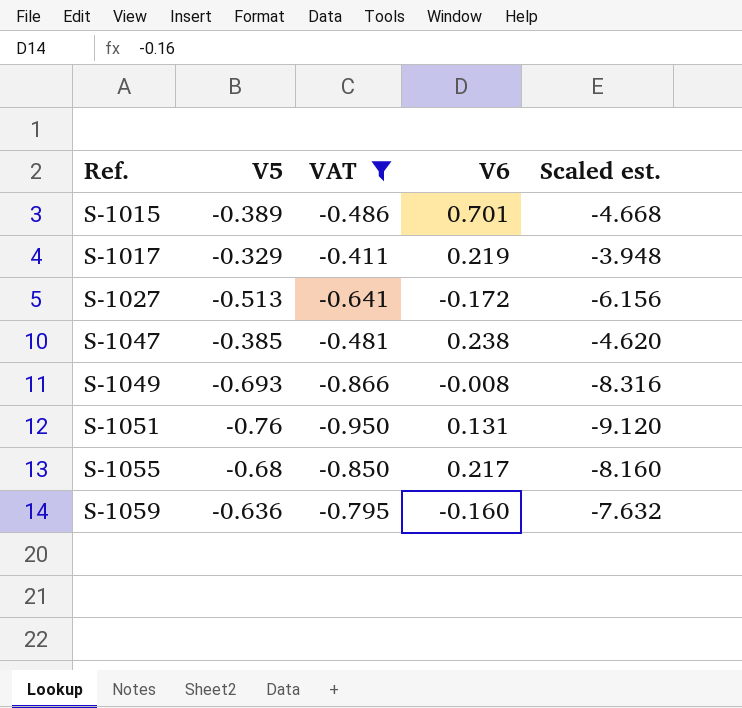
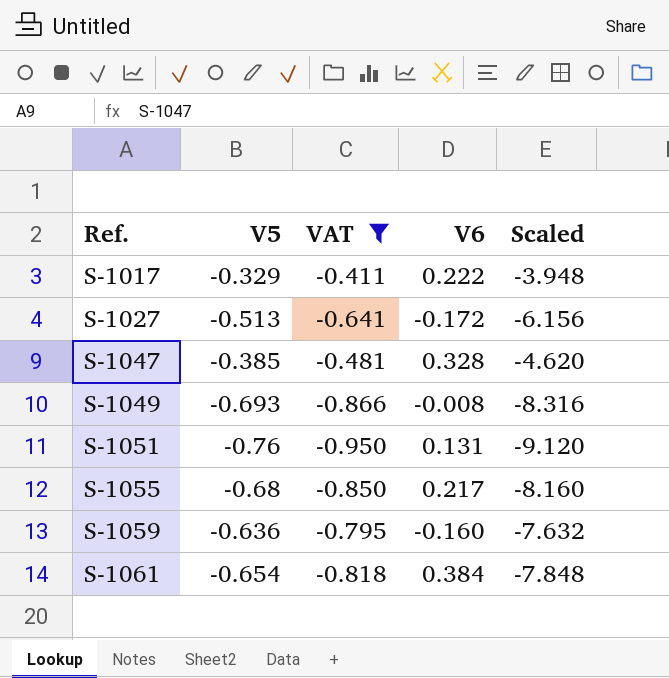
column name: Scaled est. -> Scaled
row S-1015: -0.389 | -0.486 | 0.701 | -4.668 -> none
S-1017 | V6: 0.219 -> 0.222
S-1047 | V6: 0.238 -> 0.328
row S-1061: none -> -0.654 | -0.818 | 0.384 | -7.848

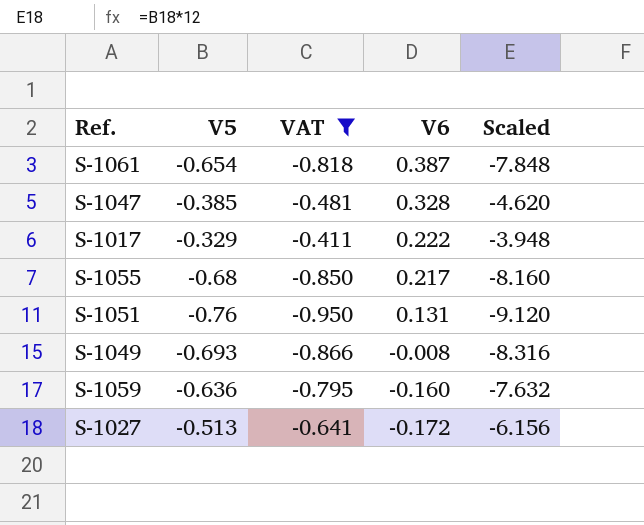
row order: Ref. ascending -> V6 descending
S-1061 | V6: 0.384 -> 0.387

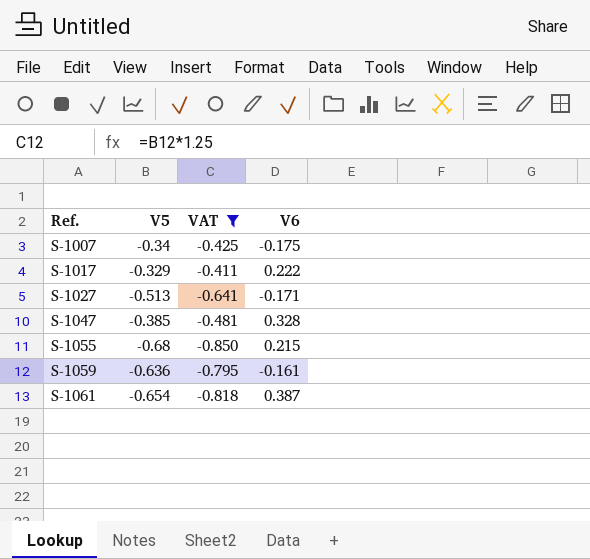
row order: V6 descending -> Ref. ascending
column Scaled | formula: [V5] * 12 -> none
row S-1051: -0.76 | -0.950 | 0.131 | -9.120 -> none
row S-1049: -0.693 | -0.866 | -0.008 | -8.316 -> none
row S-1007: none -> -0.34 | -0.425 | -0.175
S-1027 | V6: -0.172 -> -0.171
S-1055 | V6: 0.217 -> 0.215
S-1059 | V6: -0.160 -> -0.161

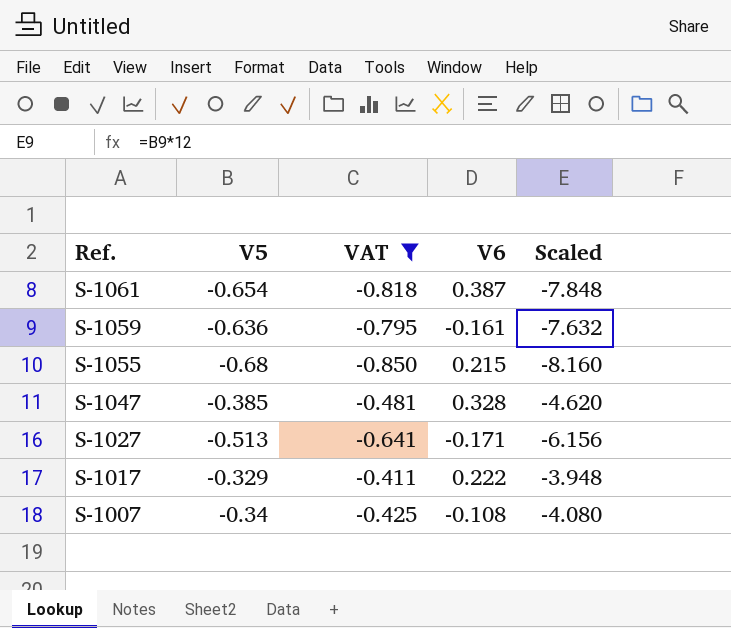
row order: Ref. ascending -> Ref. descending
column Scaled | formula: none -> [V5] * 12
S-1007 | V6: -0.175 -> -0.108

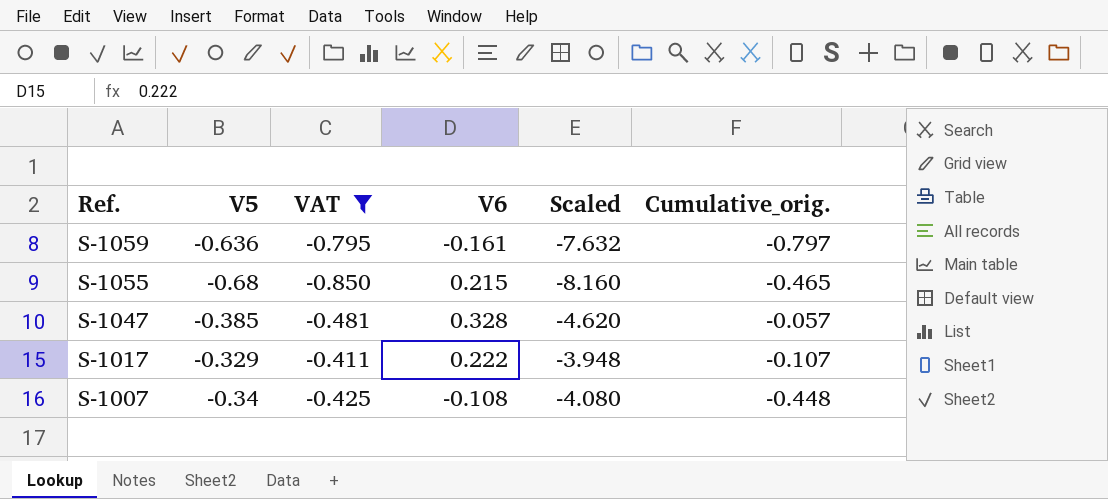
column Cumulative_orig. | formula: none -> [V5] + [V6]
row S-1061: -0.654 | -0.818 | 0.387 | -7.848 -> none
row S-1027: -0.513 | -0.641 | -0.171 | -6.156 -> none

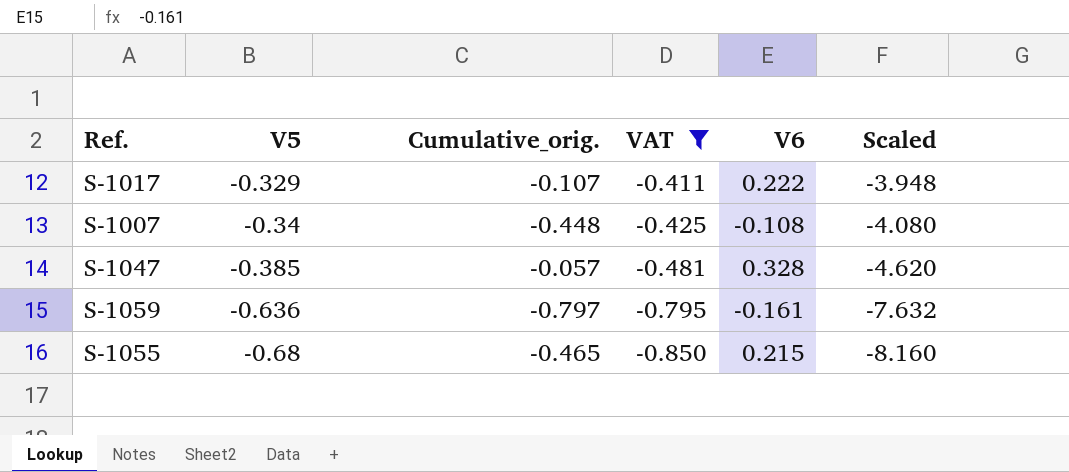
row order: Ref. descending -> V5 descending
column Cumulative_orig. | position: 6 -> 3

